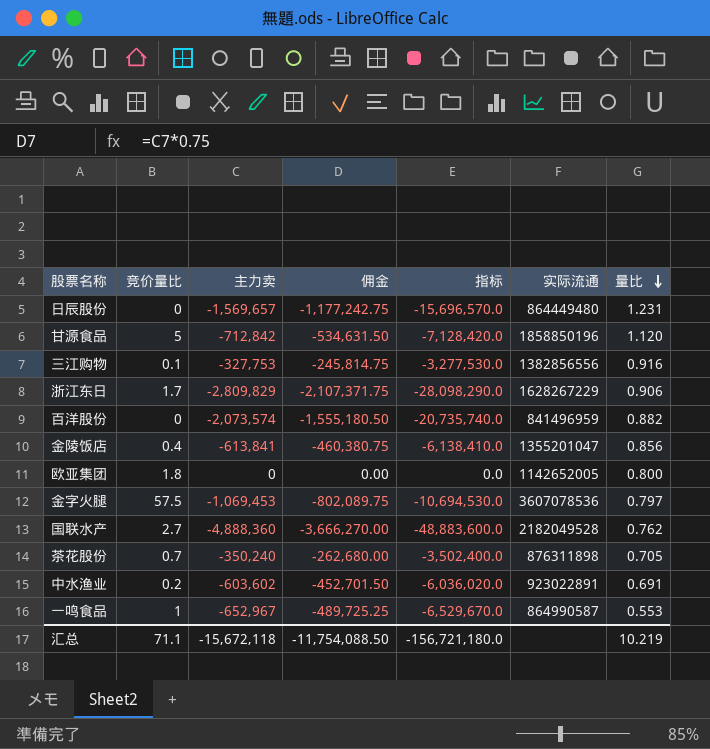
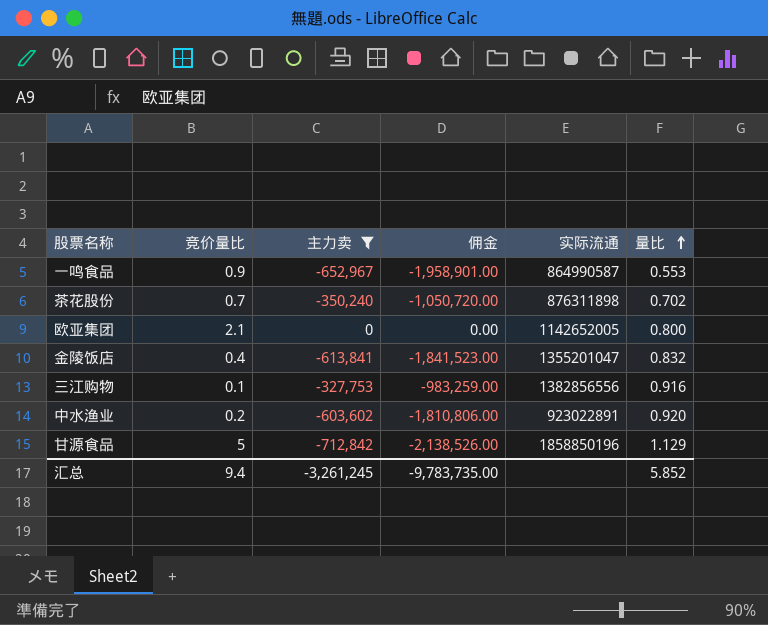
filter: none -> 主力卖 >= -712,842
row order: 量比 descending -> 量比 ascending
column 指标 | formula: [主力卖] * 10 -> none
column 佣金 | formula: [主力卖] * 0.75 -> [主力卖] * 3
一鸣食品 | 竞价量比: 1 -> 0.9
茶花股份 | 量比: 0.705 -> 0.702
欧亚集团 | 竞价量比: 1.8 -> 2.1
金陵饭店 | 量比: 0.856 -> 0.832
中水渔业 | 量比: 0.691 -> 0.920
甘源食品 | 量比: 1.120 -> 1.129
汇总 | 竞价量比: 71.1 -> 9.4
汇总 | 主力卖: -15,672,118 -> -3,261,245
汇总 | 佣金: -11,754,088.50 -> -9,783,735.00
汇总 | 量比: 10.219 -> 5.852

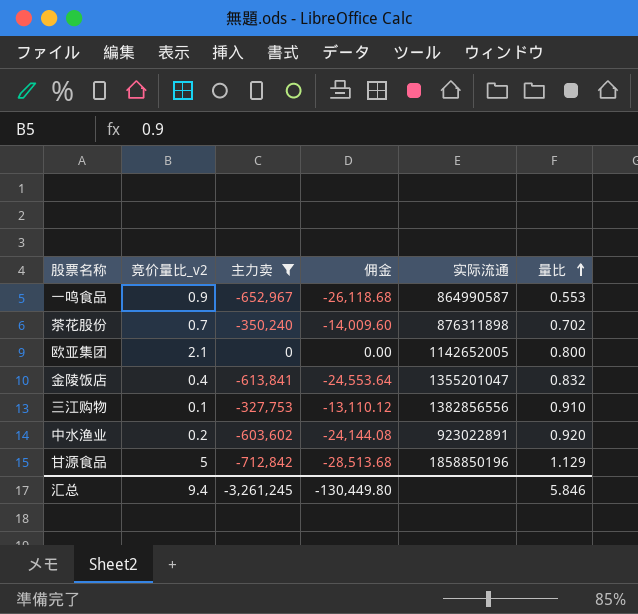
column name: 竞价量比 -> 竞价量比_v2
column 佣金 | formula: [主力卖] * 3 -> [主力卖] * 0.04
三江购物 | 量比: 0.916 -> 0.910
汇总 | 佣金: -9,783,735.00 -> -130,449.80
汇总 | 量比: 5.852 -> 5.846

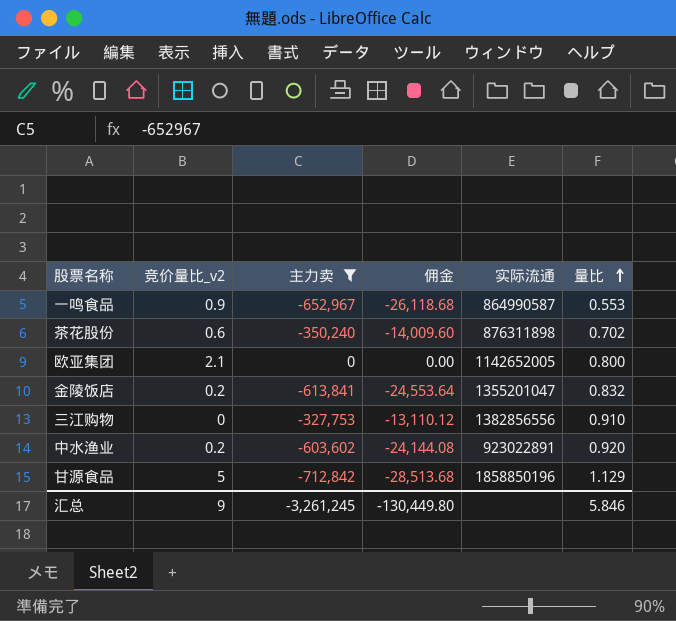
茶花股份 | 竞价量比_v2: 0.7 -> 0.6
金陵饭店 | 竞价量比_v2: 0.4 -> 0.2
三江购物 | 竞价量比_v2: 0.1 -> 0
汇总 | 竞价量比_v2: 9.4 -> 9

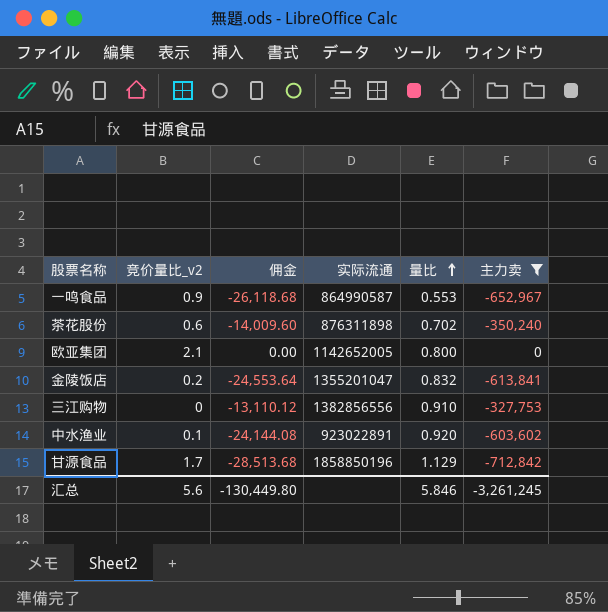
column 主力卖 | position: 3 -> 6
中水渔业 | 竞价量比_v2: 0.2 -> 0.1
甘源食品 | 竞价量比_v2: 5 -> 1.7
汇总 | 竞价量比_v2: 9 -> 5.6

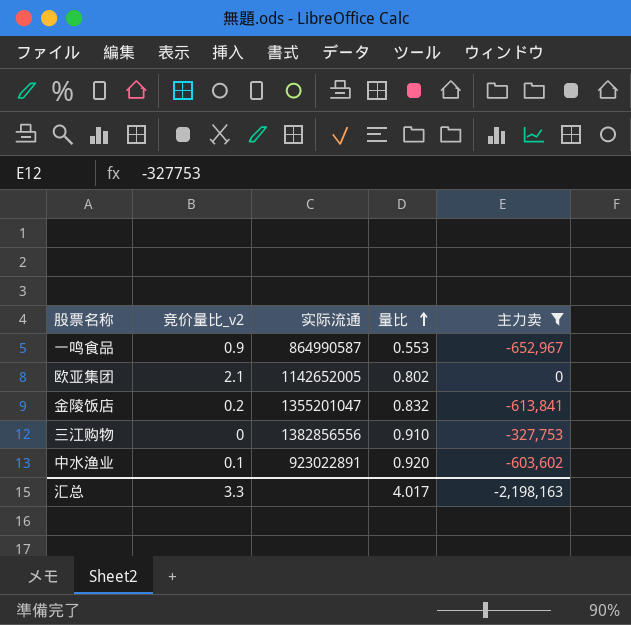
column 佣金 | formula: [主力卖] * 0.04 -> none
row 茶花股份: 0.6 | -14,009.60 | 876311898 | 0.702 | -350,240 -> none
row 甘源食品: 1.7 | -28,513.68 | 1858850196 | 1.129 | -712,842 -> none
欧亚集团 | 量比: 0.800 -> 0.802
汇总 | 竞价量比_v2: 5.6 -> 3.3
汇总 | 量比: 5.846 -> 4.017
汇总 | 主力卖: -3,261,245 -> -2,198,163

